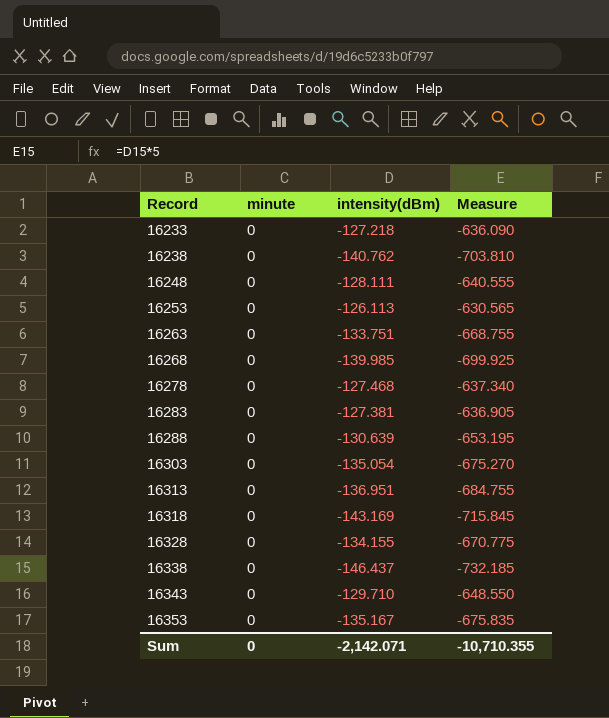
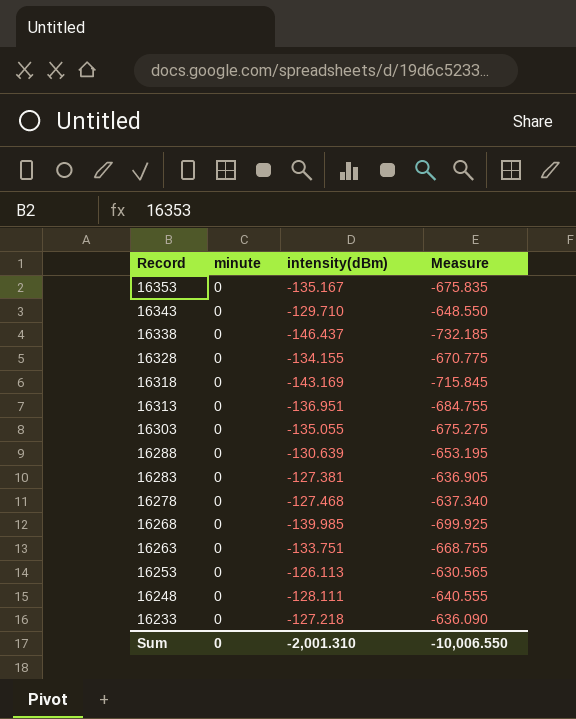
row order: Record ascending -> Record descending
row 16238: 0 | -140.762 | -703.810 -> none
16303 | intensity(dBm): -135.054 -> -135.055
16303 | Measure: -675.270 -> -675.275
Sum | intensity(dBm): -2,142.071 -> -2,001.310
Sum | Measure: -10,710.355 -> -10,006.550

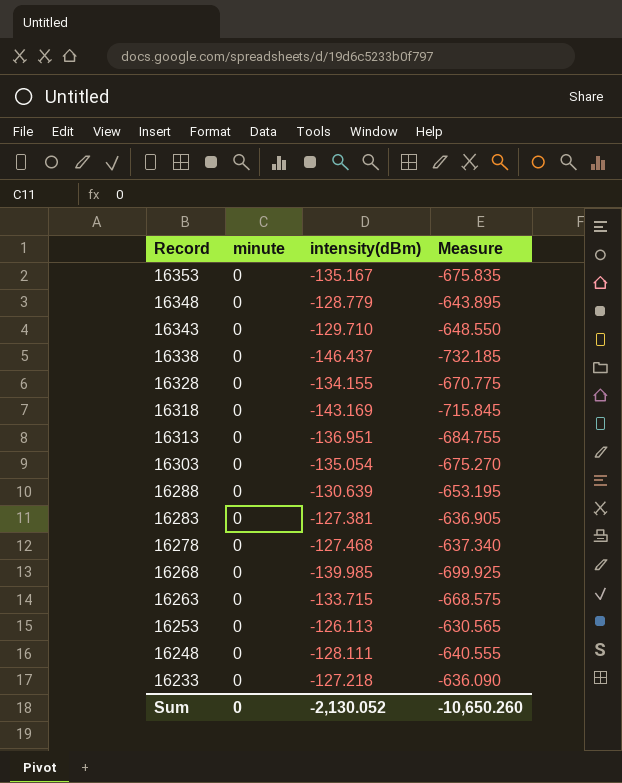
row 16348: none -> 0 | -128.779 | -643.895
16303 | intensity(dBm): -135.055 -> -135.054
16303 | Measure: -675.275 -> -675.270
16263 | intensity(dBm): -133.751 -> -133.715
16263 | Measure: -668.755 -> -668.575
Sum | intensity(dBm): -2,001.310 -> -2,130.052
Sum | Measure: -10,006.550 -> -10,650.260

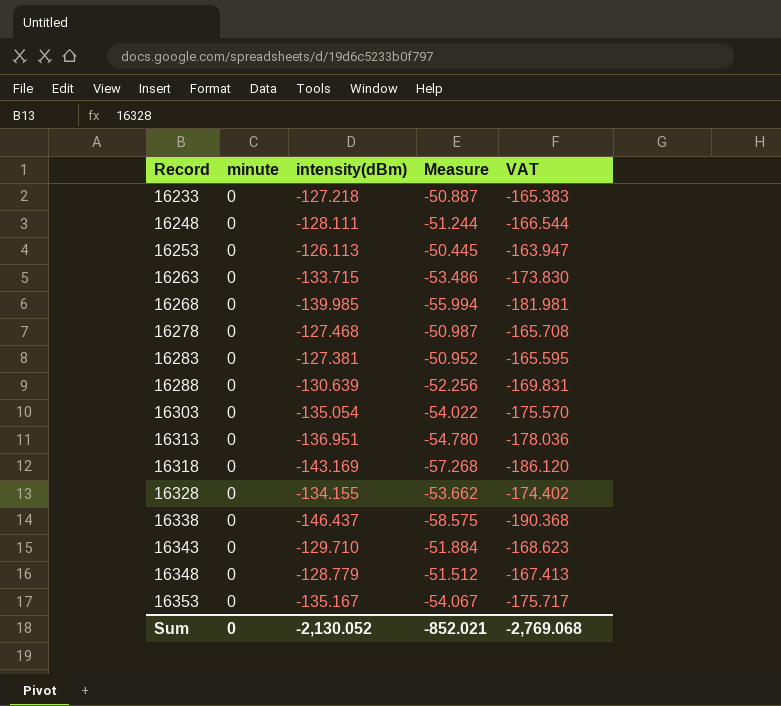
row order: Record descending -> Record ascending
column Measure | formula: [intensity(dBm)] * 5 -> [intensity(dBm)] * 0.4
column VAT | formula: none -> [intensity(dBm)] * 1.3
Sum | Measure: -10,650.260 -> -852.021

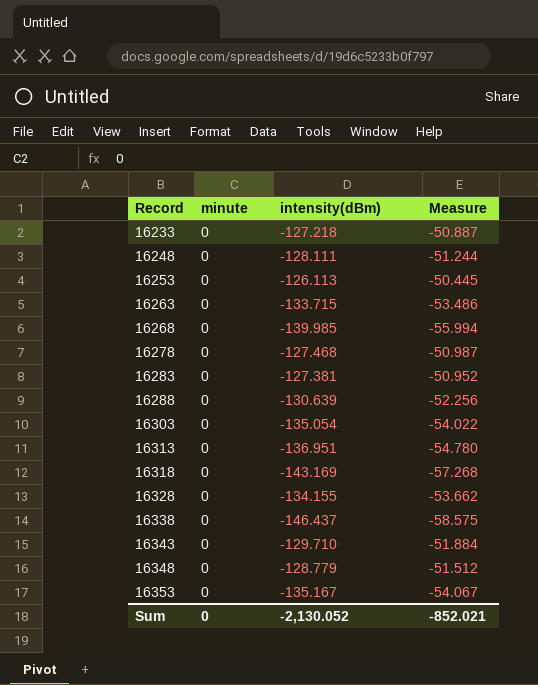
column VAT | formula: [intensity(dBm)] * 1.3 -> none

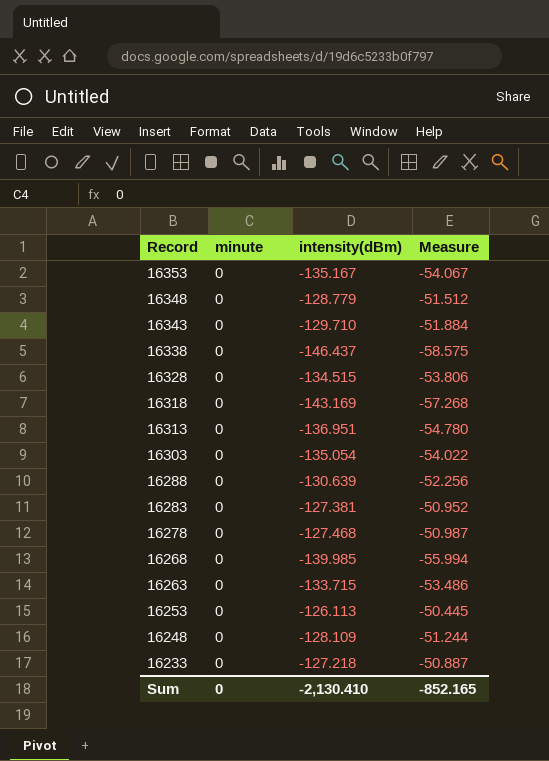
row order: Record ascending -> Record descending
16328 | intensity(dBm): -134.155 -> -134.515
16328 | Measure: -53.662 -> -53.806
16248 | intensity(dBm): -128.111 -> -128.109
Sum | intensity(dBm): -2,130.052 -> -2,130.410
Sum | Measure: -852.021 -> -852.165

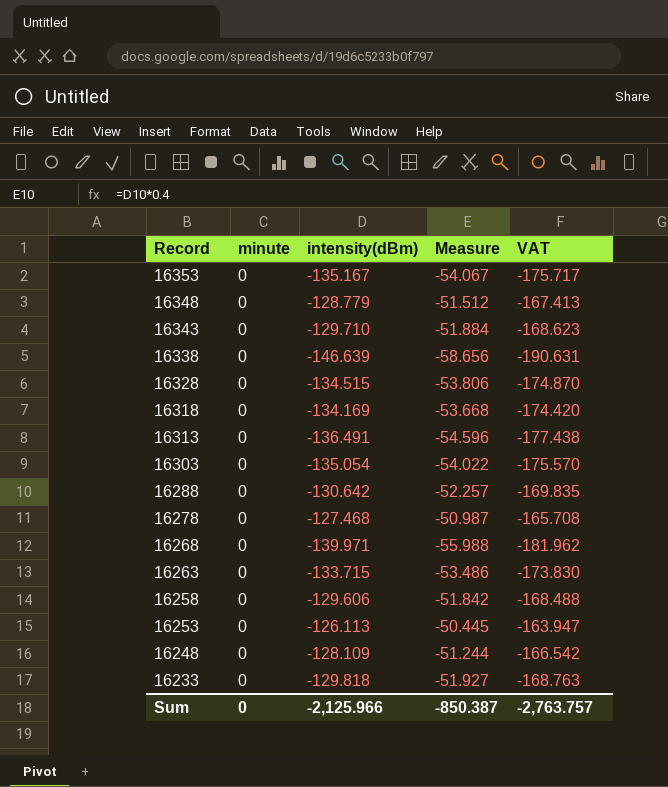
column VAT | formula: none -> [intensity(dBm)] * 1.3
row 16283: 0 | -127.381 | -50.952 -> none
16338 | intensity(dBm): -146.437 -> -146.639
16338 | Measure: -58.575 -> -58.656
16318 | intensity(dBm): -143.169 -> -134.169
16318 | Measure: -57.268 -> -53.668
16313 | intensity(dBm): -136.951 -> -136.491
16313 | Measure: -54.780 -> -54.596
16288 | intensity(dBm): -130.639 -> -130.642
16288 | Measure: -52.256 -> -52.257
16268 | intensity(dBm): -139.985 -> -139.971
16268 | Measure: -55.994 -> -55.988
row 16258: none -> 0 | -129.606 | -51.842 | -168.488
16233 | intensity(dBm): -127.218 -> -129.818
16233 | Measure: -50.887 -> -51.927
Sum | intensity(dBm): -2,130.410 -> -2,125.966
Sum | Measure: -852.165 -> -850.387

